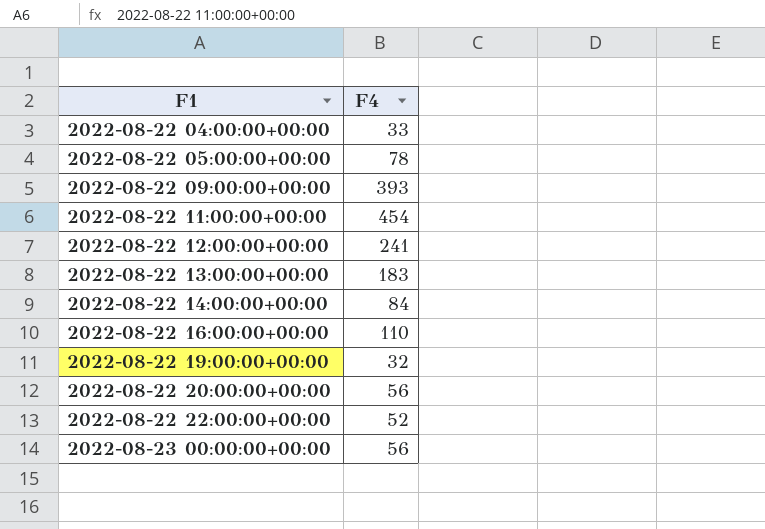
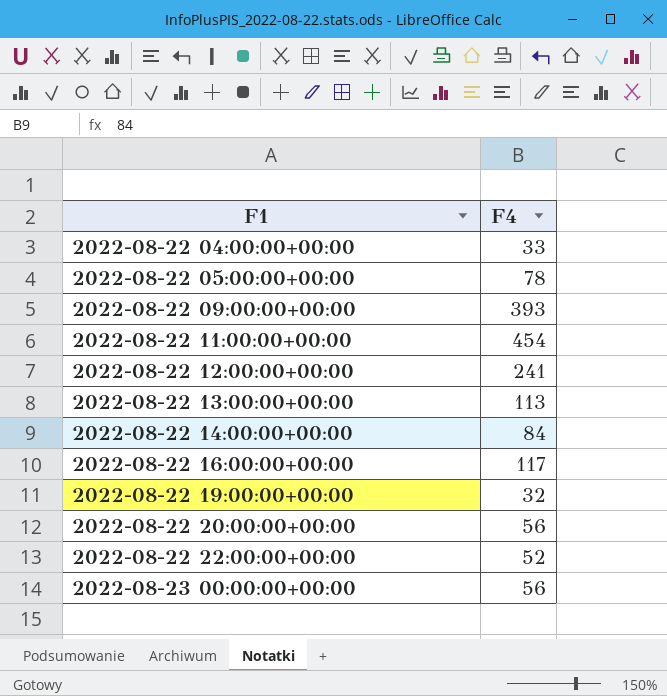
2022-08-22 13:00:00+00:00 | F4: 183 -> 113
2022-08-22 16:00:00+00:00 | F4: 110 -> 117

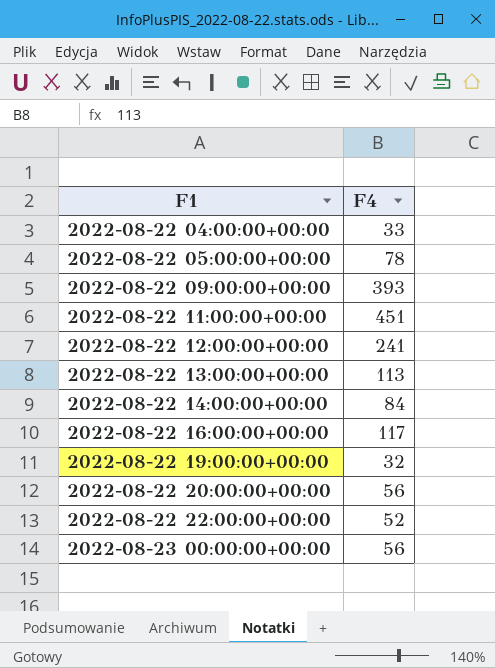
2022-08-22 11:00:00+00:00 | F4: 454 -> 451

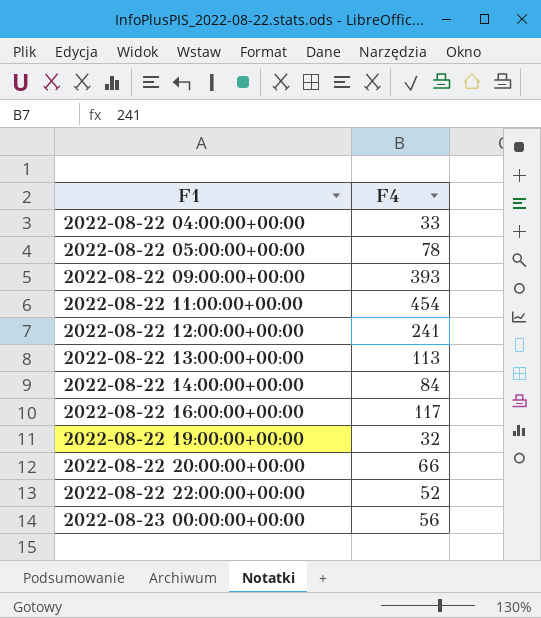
2022-08-22 11:00:00+00:00 | F4: 451 -> 454
2022-08-22 20:00:00+00:00 | F4: 56 -> 66

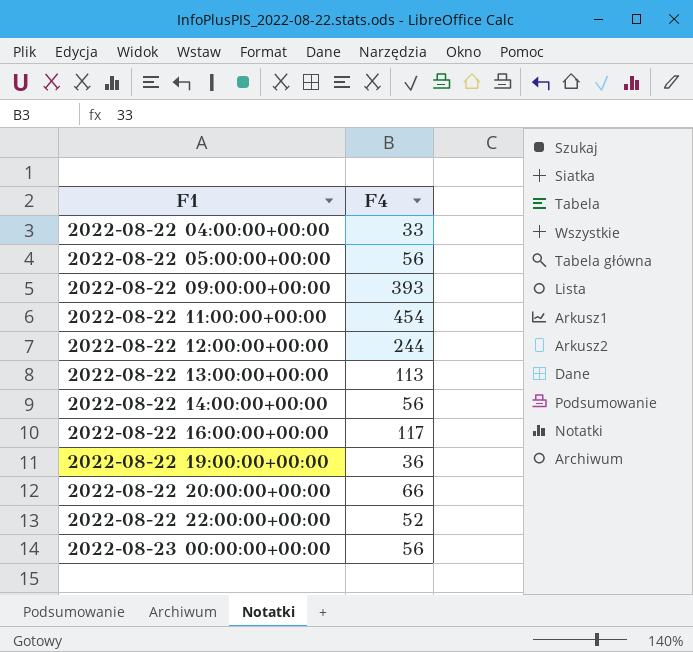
2022-08-22 05:00:00+00:00 | F4: 78 -> 56
2022-08-22 12:00:00+00:00 | F4: 241 -> 244
2022-08-22 14:00:00+00:00 | F4: 84 -> 56
2022-08-22 19:00:00+00:00 | F4: 32 -> 36

